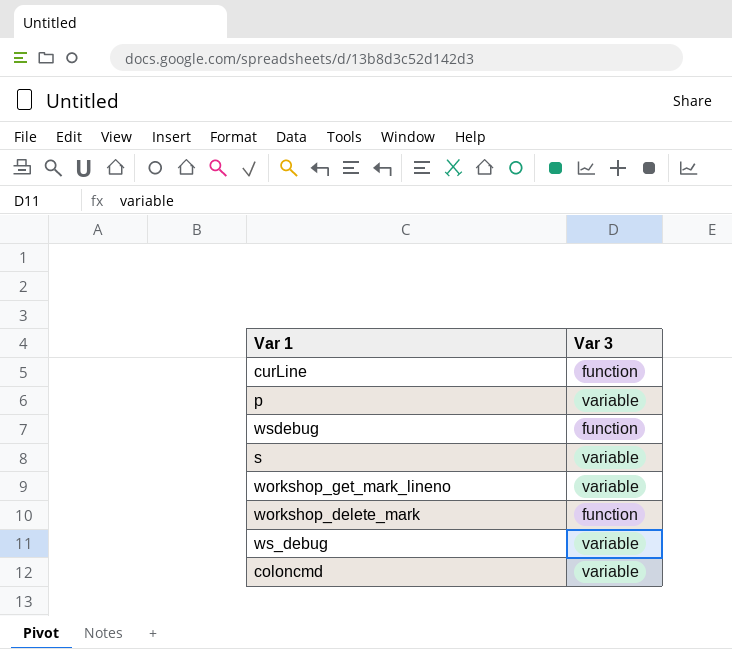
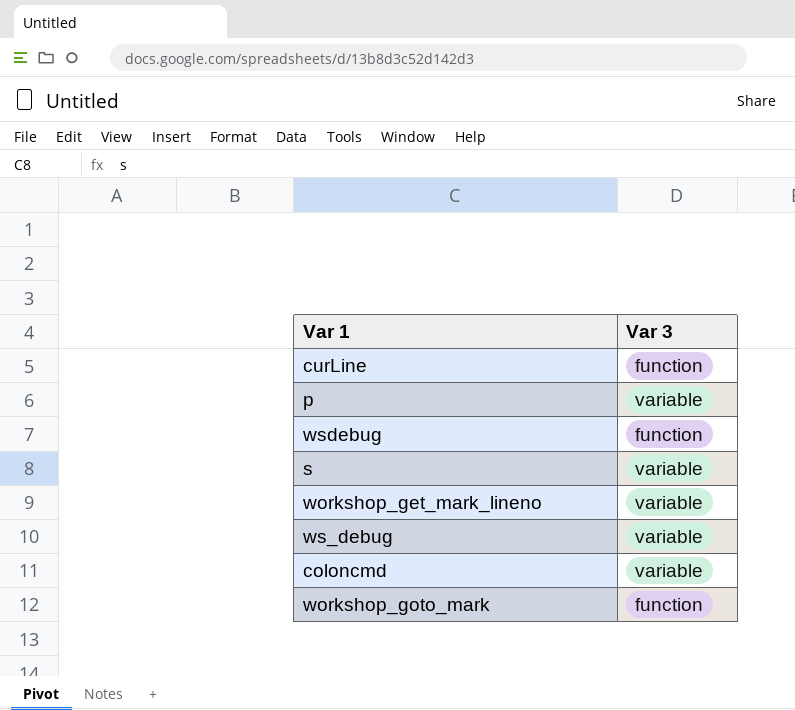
row workshop_delete_mark: function -> none
row workshop_goto_mark: none -> function

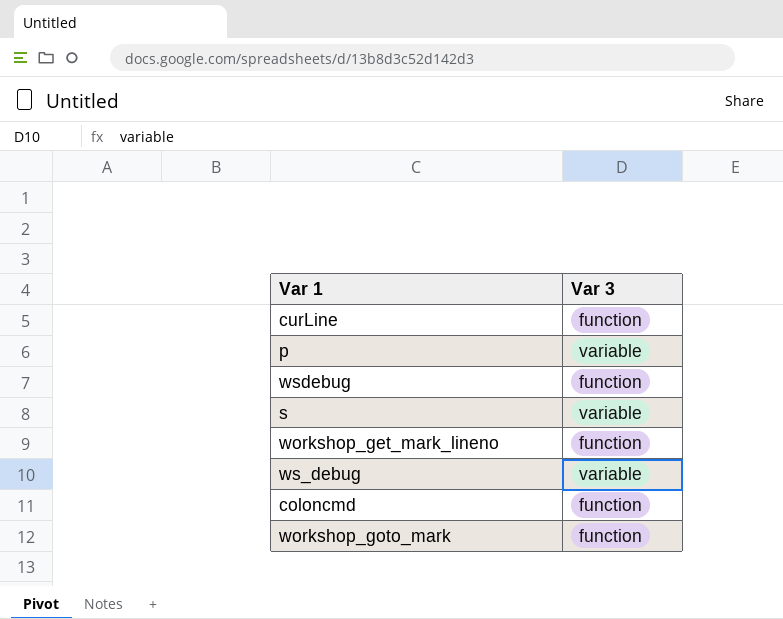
workshop_get_mark_lineno | Var 3: variable -> function
coloncmd | Var 3: variable -> function

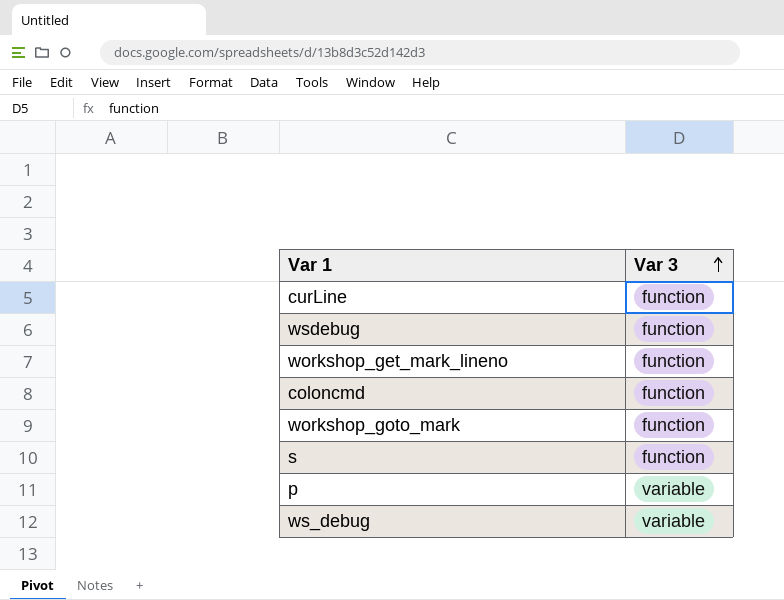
row order: none -> Var 3 ascending
s | Var 3: variable -> function

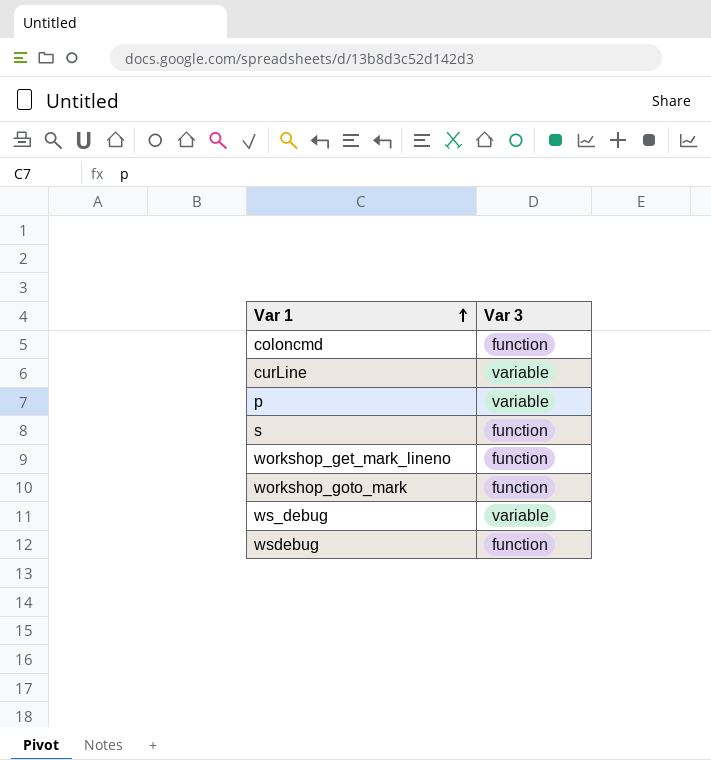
row order: Var 3 ascending -> Var 1 ascending
curLine | Var 3: function -> variable

